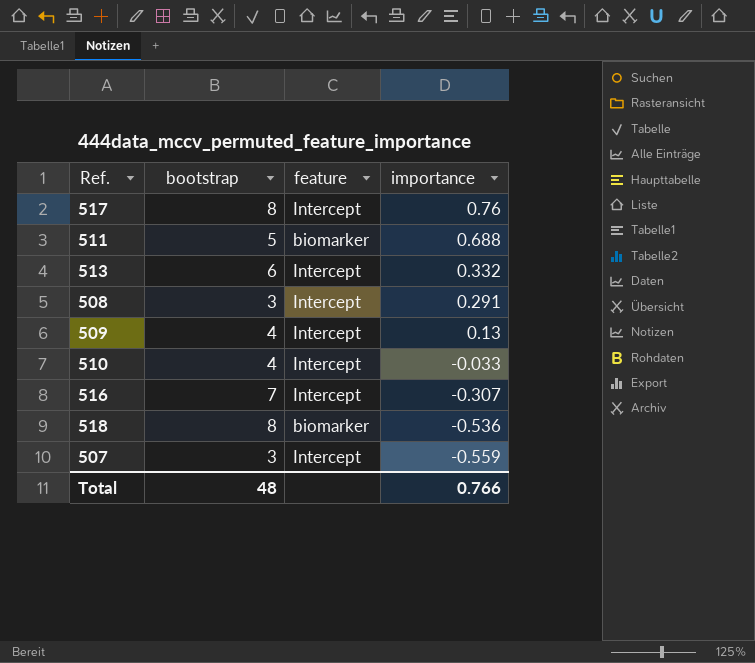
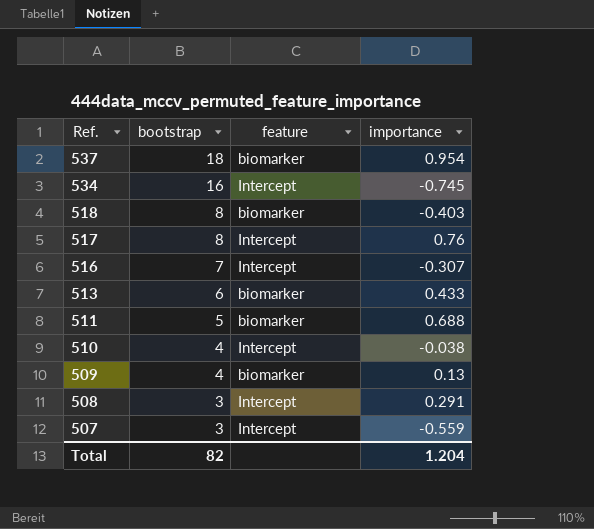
row order: importance descending -> Ref. descending
row 537: none -> 18 | biomarker | 0.954
row 534: none -> 16 | Intercept | -0.745
518 | importance: -0.536 -> -0.403
513 | feature: Intercept -> biomarker
513 | importance: 0.332 -> 0.433
510 | importance: -0.033 -> -0.038
509 | feature: Intercept -> biomarker
Total | bootstrap: 48 -> 82
Total | importance: 0.766 -> 1.204

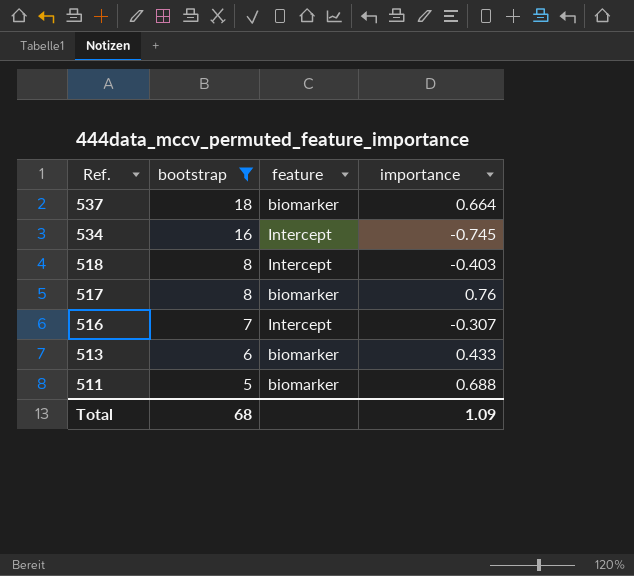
filter: none -> bootstrap >= 5
537 | importance: 0.954 -> 0.664
518 | feature: biomarker -> Intercept
517 | feature: Intercept -> biomarker
Total | bootstrap: 82 -> 68
Total | importance: 1.204 -> 1.09

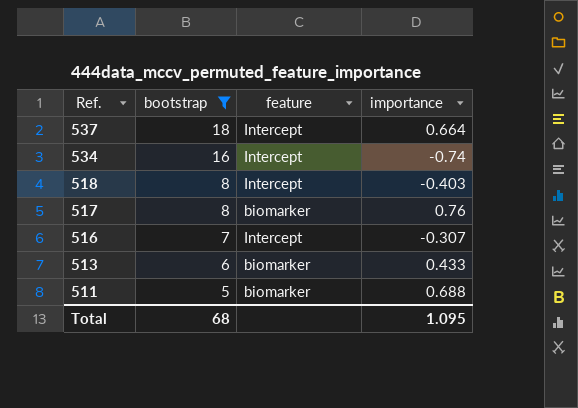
537 | feature: biomarker -> Intercept
534 | importance: -0.745 -> -0.74
Total | importance: 1.09 -> 1.095

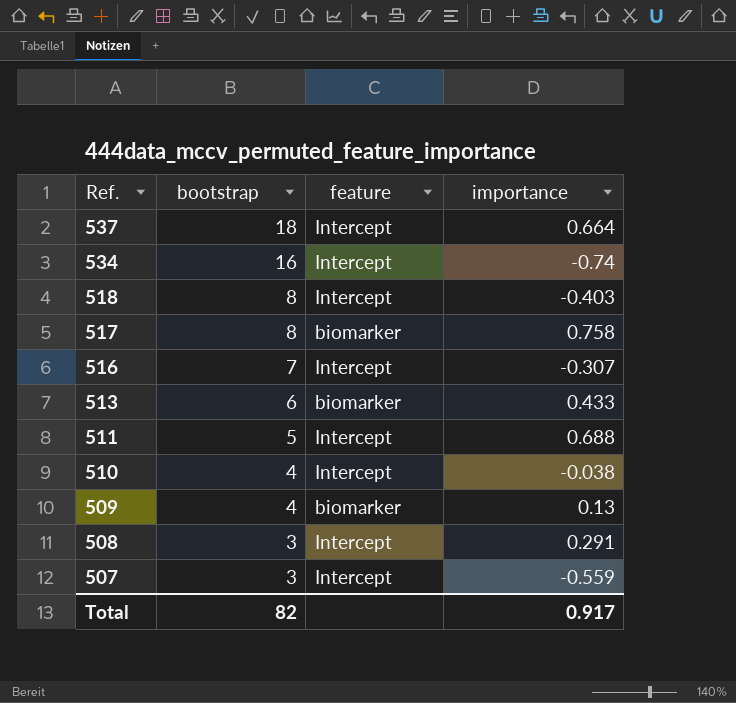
filter: bootstrap >= 5 -> none
517 | importance: 0.76 -> 0.758
511 | feature: biomarker -> Intercept
Total | bootstrap: 68 -> 82
Total | importance: 1.095 -> 0.917

